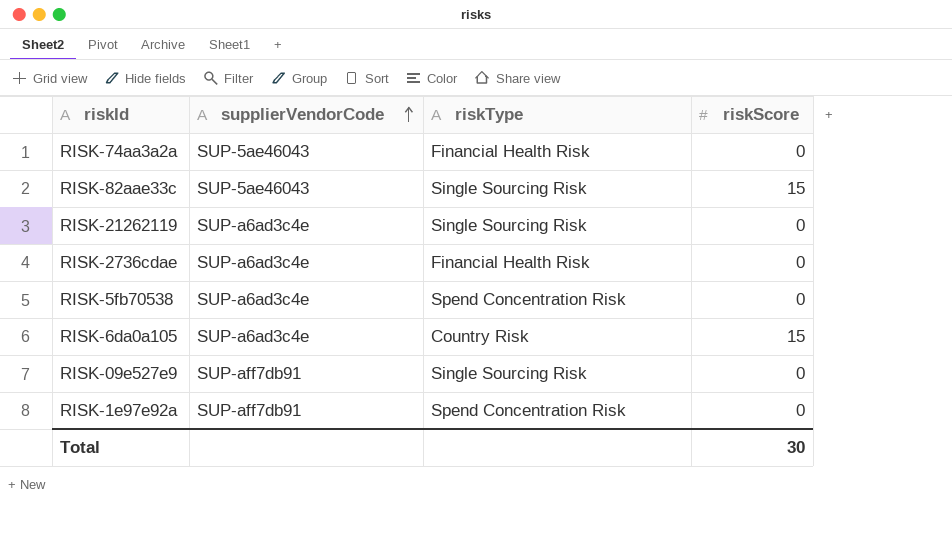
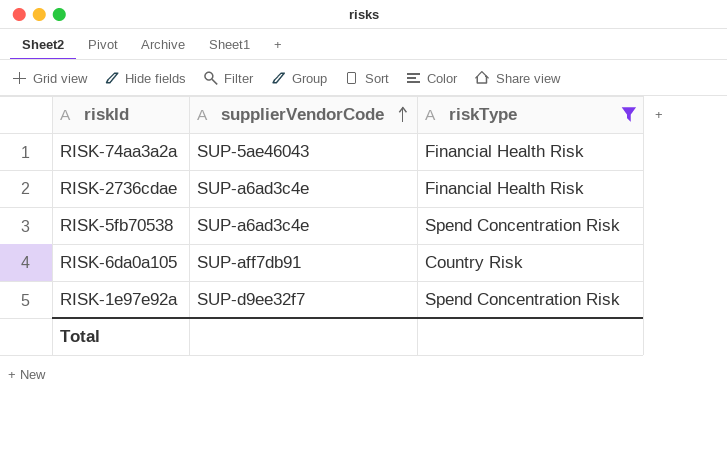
filter: none -> riskType != Single Sourcing Risk
column riskScore | position: 4 -> none
RISK-6da0a105 | supplierVendorCode: SUP-a6ad3c4e -> SUP-aff7db91
RISK-1e97e92a | supplierVendorCode: SUP-aff7db91 -> SUP-d9ee32f7

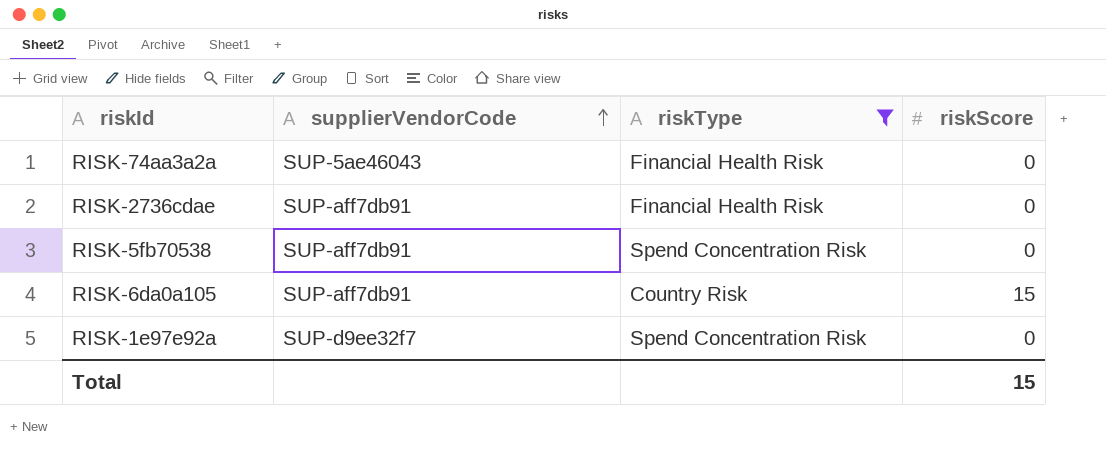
column riskScore | position: none -> 4
RISK-2736cdae | supplierVendorCode: SUP-a6ad3c4e -> SUP-aff7db91
RISK-5fb70538 | supplierVendorCode: SUP-a6ad3c4e -> SUP-aff7db91

